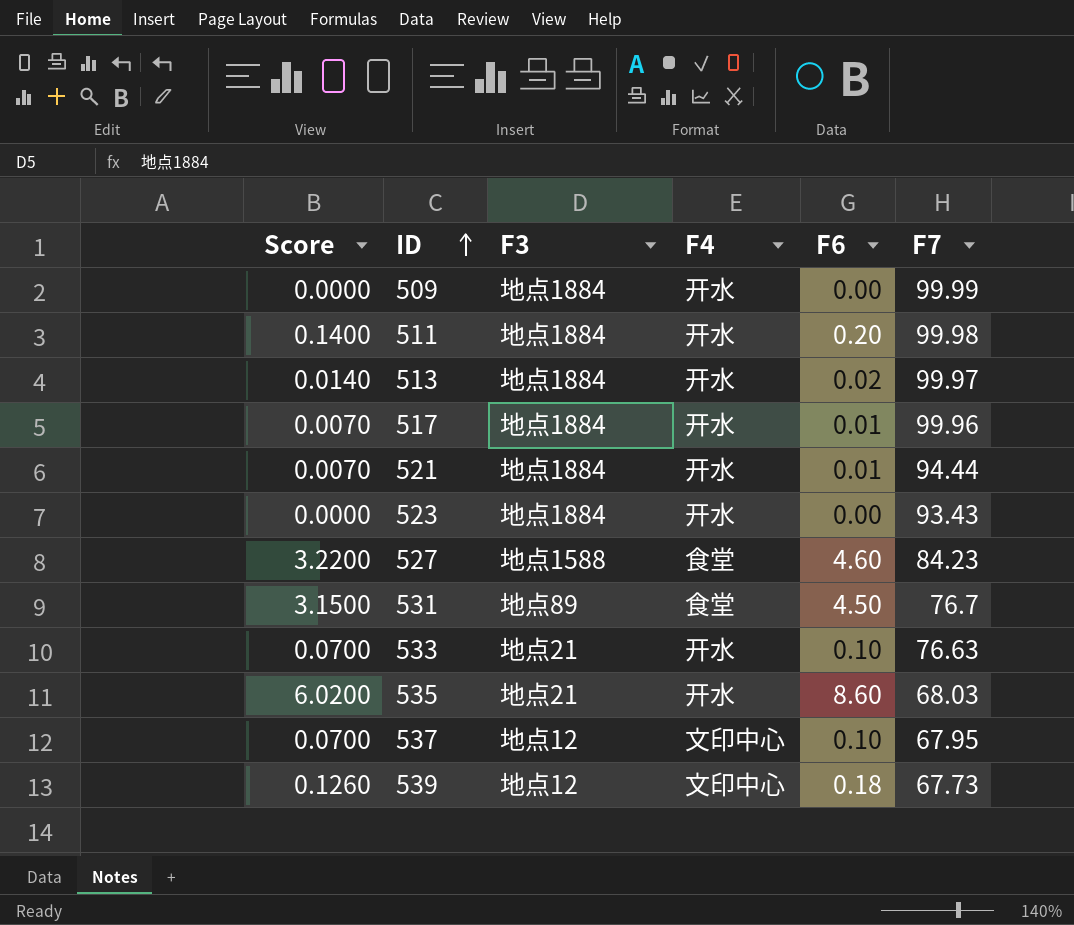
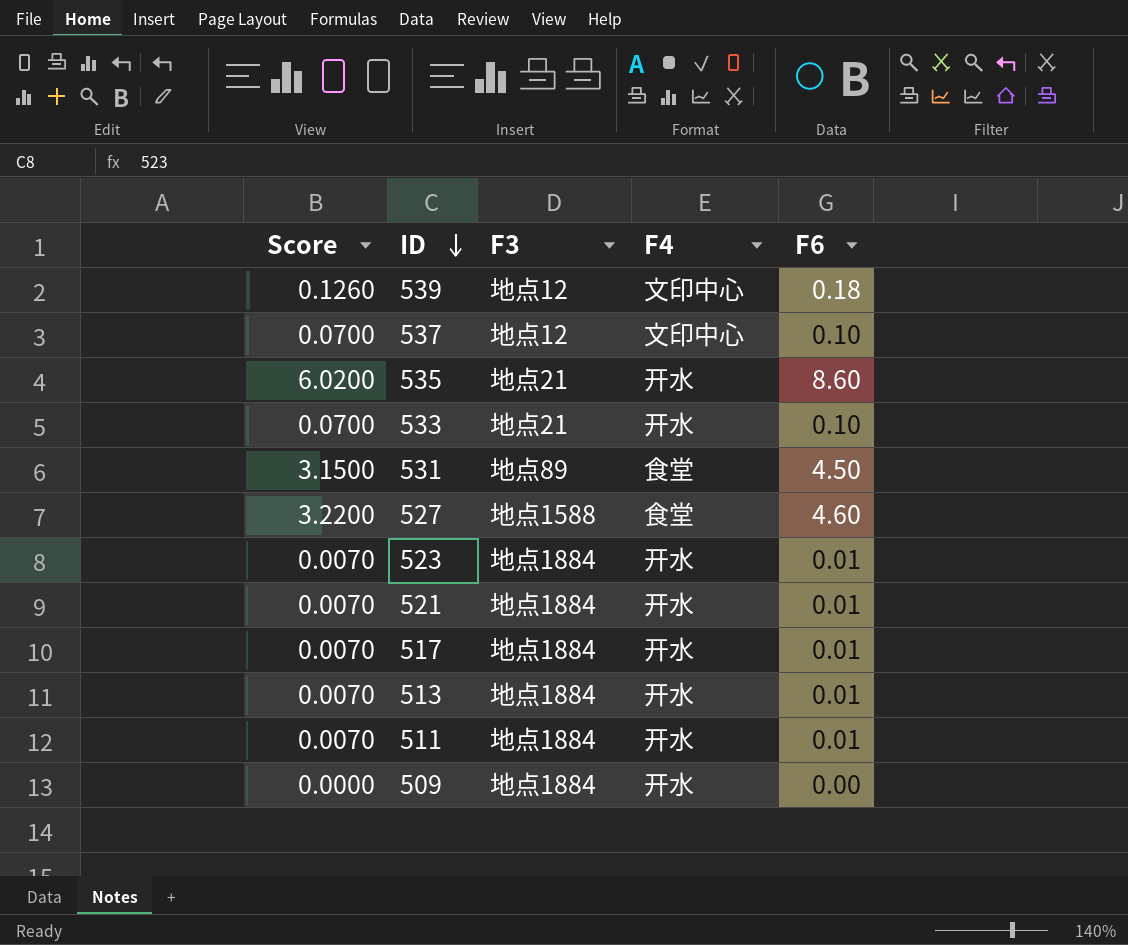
row order: ID ascending -> ID descending
column F7 | position: 6 -> none
523 | Score: 0.0000 -> 0.0070
523 | F6: 0.00 -> 0.01
513 | Score: 0.0140 -> 0.0070
513 | F6: 0.02 -> 0.01
511 | Score: 0.1400 -> 0.0070
511 | F6: 0.20 -> 0.01

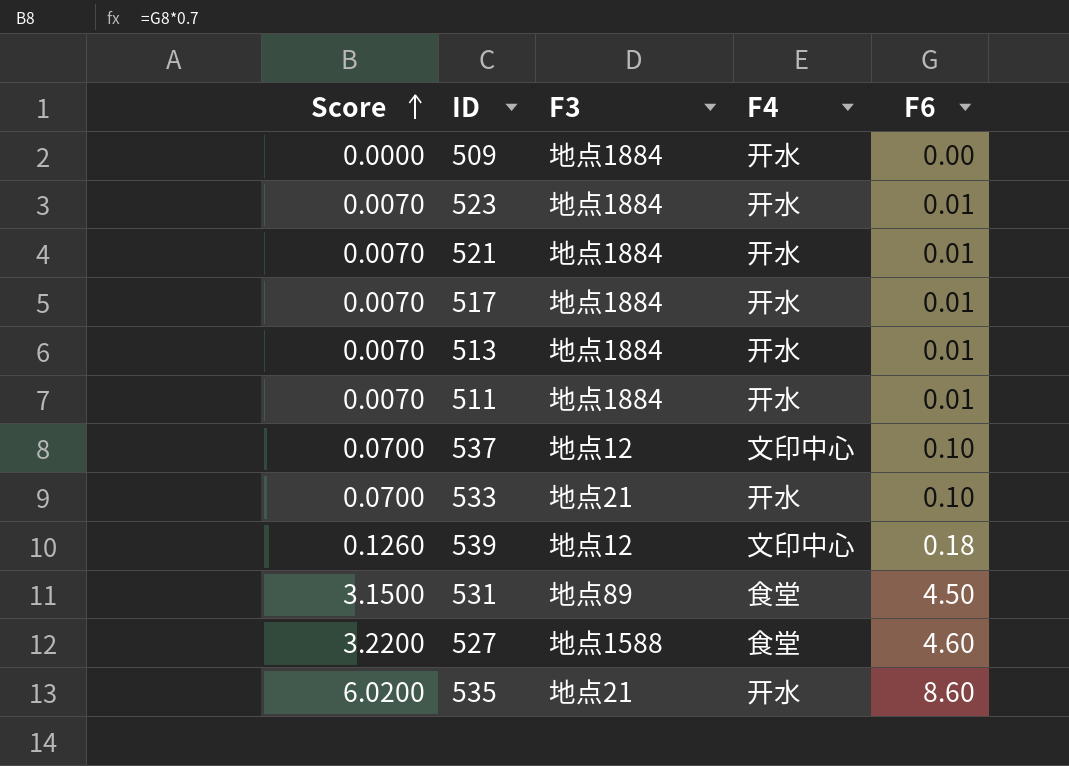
row order: ID descending -> Score ascending

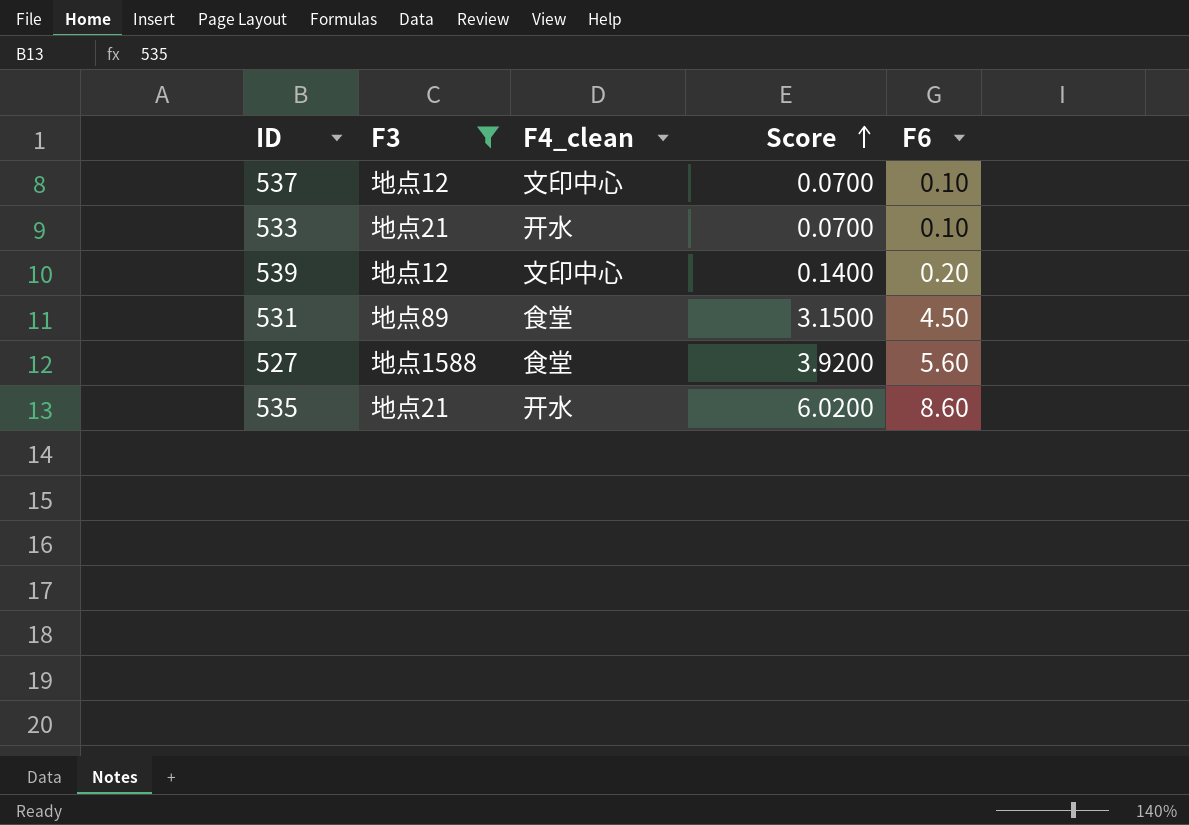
filter: none -> F3 != 地点1884
column name: F4 -> F4_clean
column Score | position: 1 -> 4
539 | Score: 0.1260 -> 0.1400
539 | F6: 0.18 -> 0.20
527 | Score: 3.2200 -> 3.9200
527 | F6: 4.60 -> 5.60

